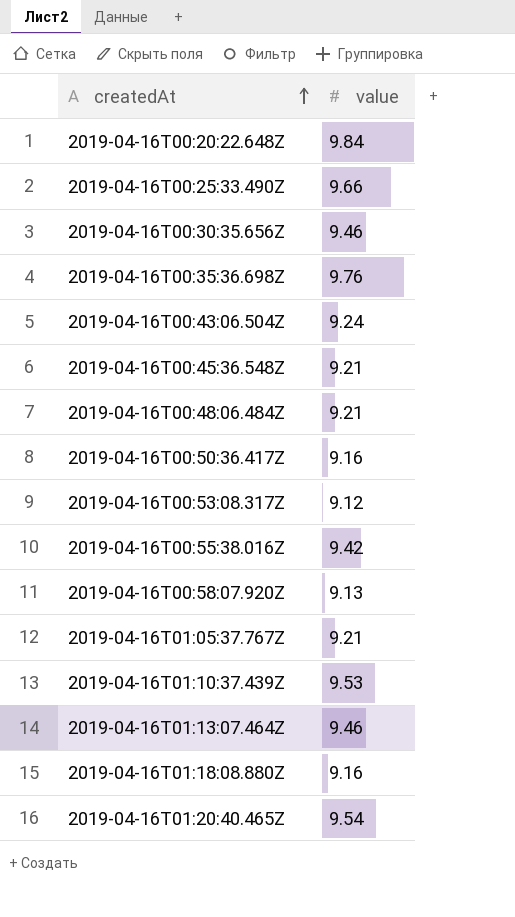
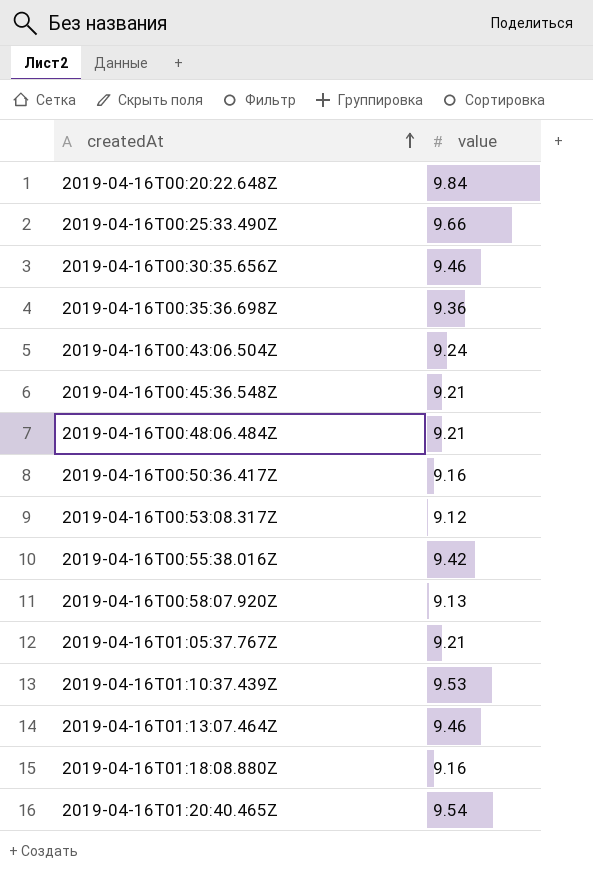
2019-04-16T00:35:36.698Z | value: 9.76 -> 9.36

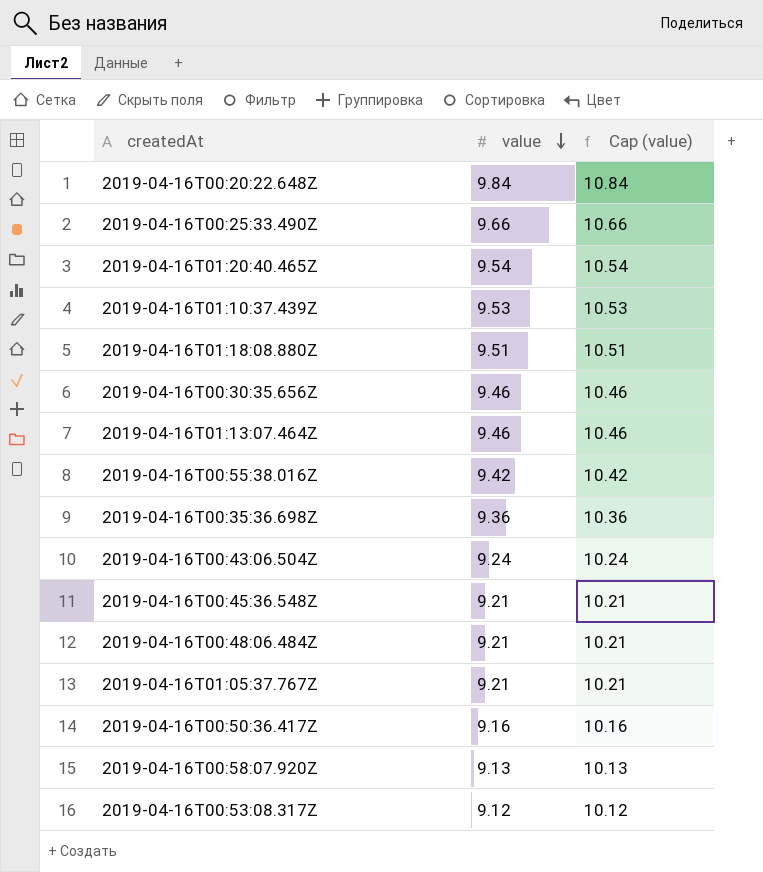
row order: createdAt ascending -> value descending
column Cap (value) | formula: none -> [value] + 1
2019-04-16T01:18:08.880Z | value: 9.16 -> 9.51

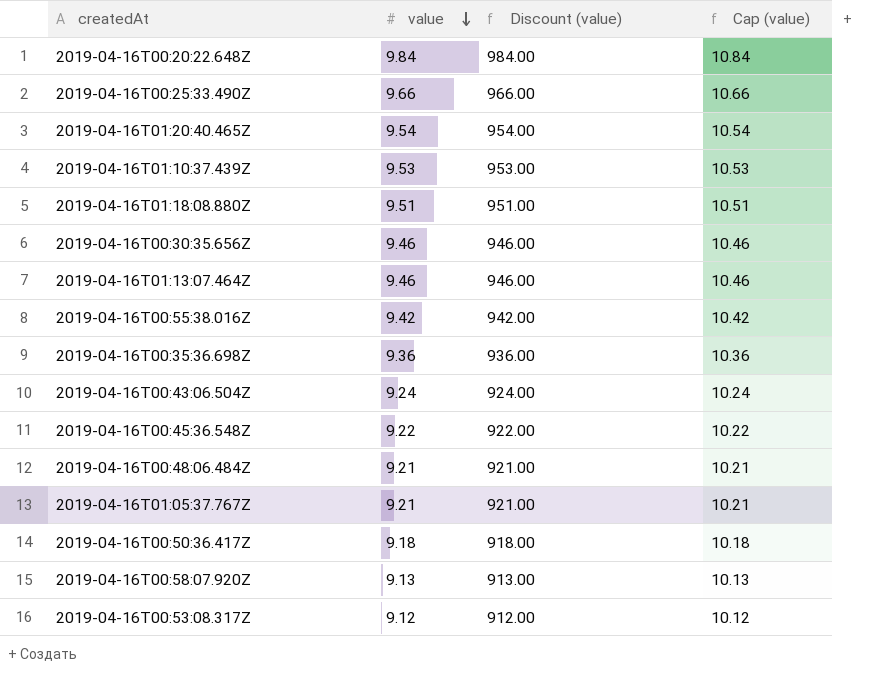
column Discount (value) | formula: none -> [value] * 100
2019-04-16T00:45:36.548Z | value: 9.21 -> 9.22
2019-04-16T00:45:36.548Z | Cap (value): 10.21 -> 10.22
2019-04-16T00:50:36.417Z | value: 9.16 -> 9.18
2019-04-16T00:50:36.417Z | Cap (value): 10.16 -> 10.18

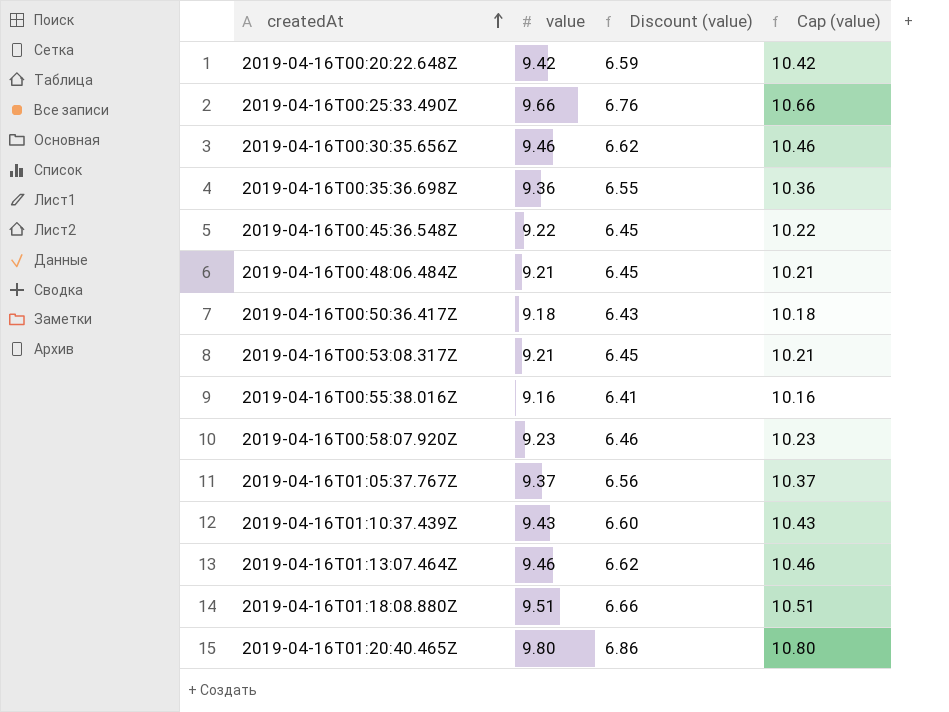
row order: value descending -> createdAt ascending
column Discount (value) | formula: [value] * 100 -> [value] * 0.7
row 2019-04-16T00:43:06.504Z: 9.24 | 924.00 | 10.24 -> none
2019-04-16T00:20:22.648Z | value: 9.84 -> 9.42
2019-04-16T00:20:22.648Z | Cap (value): 10.84 -> 10.42
2019-04-16T00:53:08.317Z | value: 9.12 -> 9.21
2019-04-16T00:53:08.317Z | Cap (value): 10.12 -> 10.21
2019-04-16T00:55:38.016Z | value: 9.42 -> 9.16
2019-04-16T00:55:38.016Z | Cap (value): 10.42 -> 10.16
2019-04-16T00:58:07.920Z | value: 9.13 -> 9.23
2019-04-16T00:58:07.920Z | Cap (value): 10.13 -> 10.23
2019-04-16T01:05:37.767Z | value: 9.21 -> 9.37
2019-04-16T01:05:37.767Z | Cap (value): 10.21 -> 10.37
2019-04-16T01:10:37.439Z | value: 9.53 -> 9.43
2019-04-16T01:10:37.439Z | Cap (value): 10.53 -> 10.43
2019-04-16T01:20:40.465Z | value: 9.54 -> 9.80
2019-04-16T01:20:40.465Z | Cap (value): 10.54 -> 10.80

